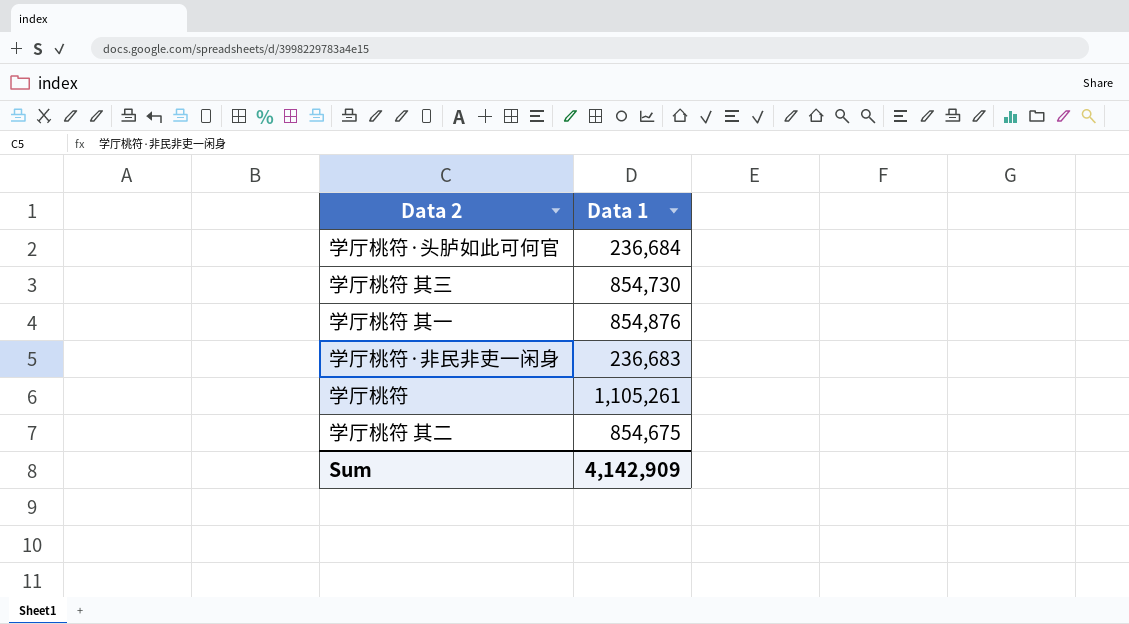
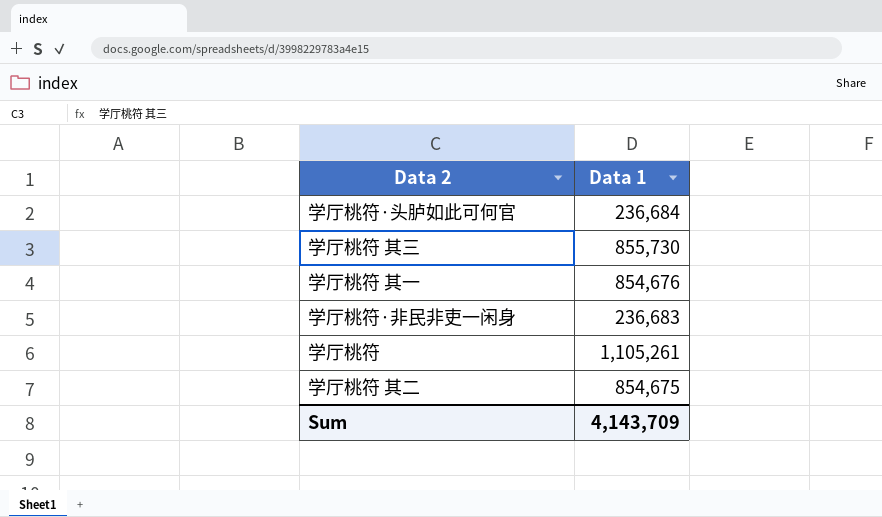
学厅桃符 其三 | Data 1: 854,730 -> 855,730
学厅桃符 其一 | Data 1: 854,876 -> 854,676
Sum | Data 1: 4,142,909 -> 4,143,709

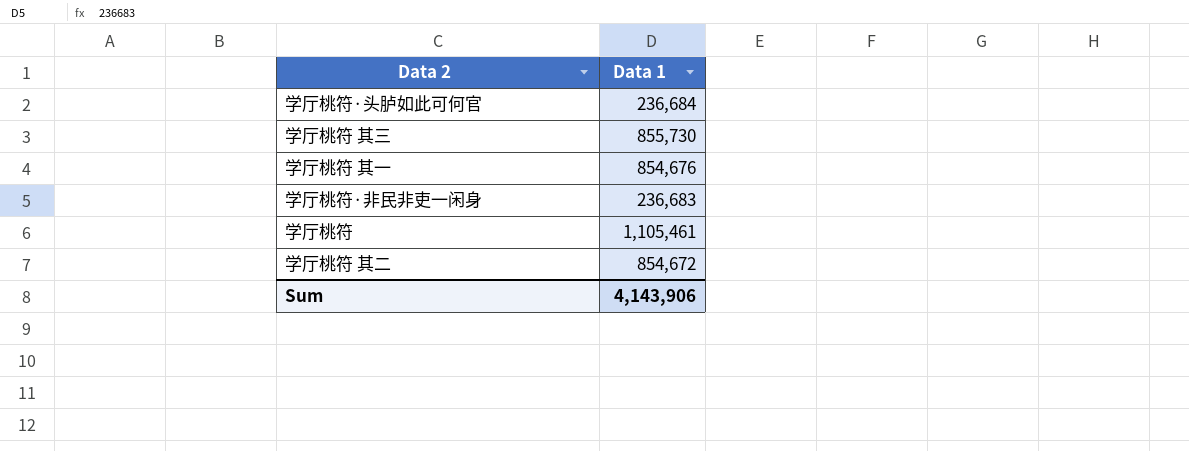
学厅桃符 | Data 1: 1,105,261 -> 1,105,461
学厅桃符 其二 | Data 1: 854,675 -> 854,672
Sum | Data 1: 4,143,709 -> 4,143,906

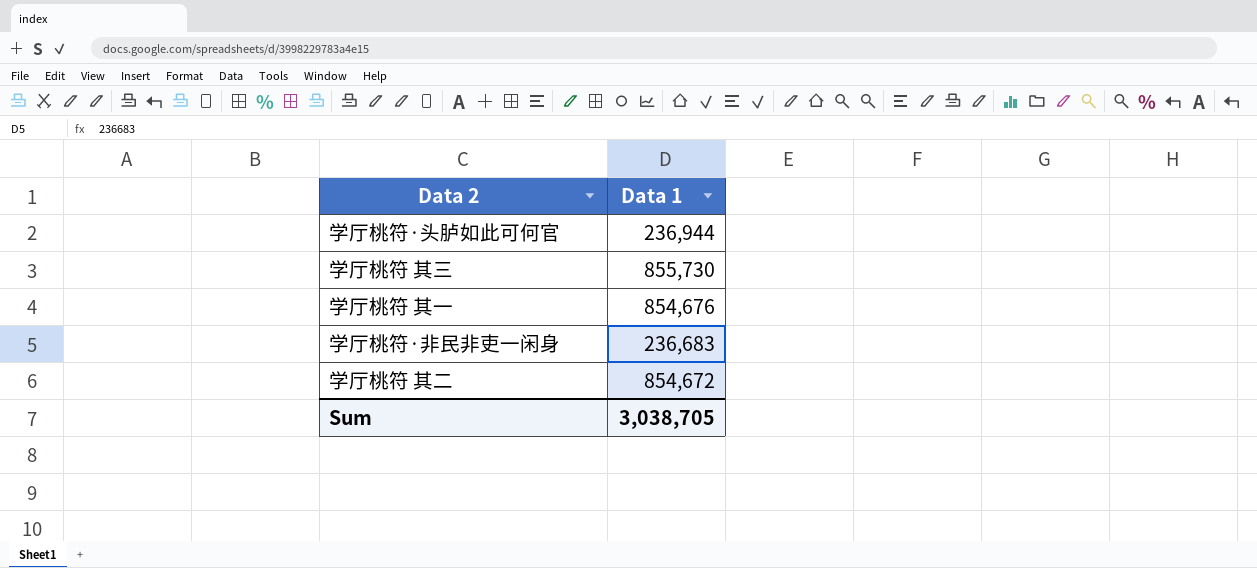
row 学厅桃符: 1,105,461 -> none
学厅桃符·头胪如此可何官 | Data 1: 236,684 -> 236,944
Sum | Data 1: 4,143,906 -> 3,038,705

